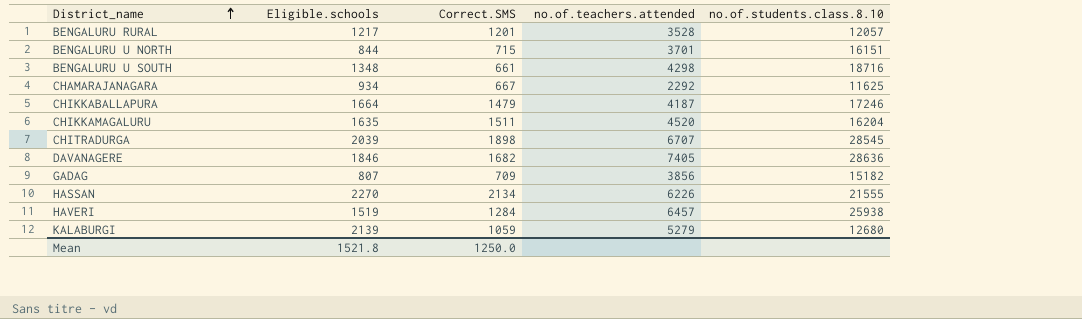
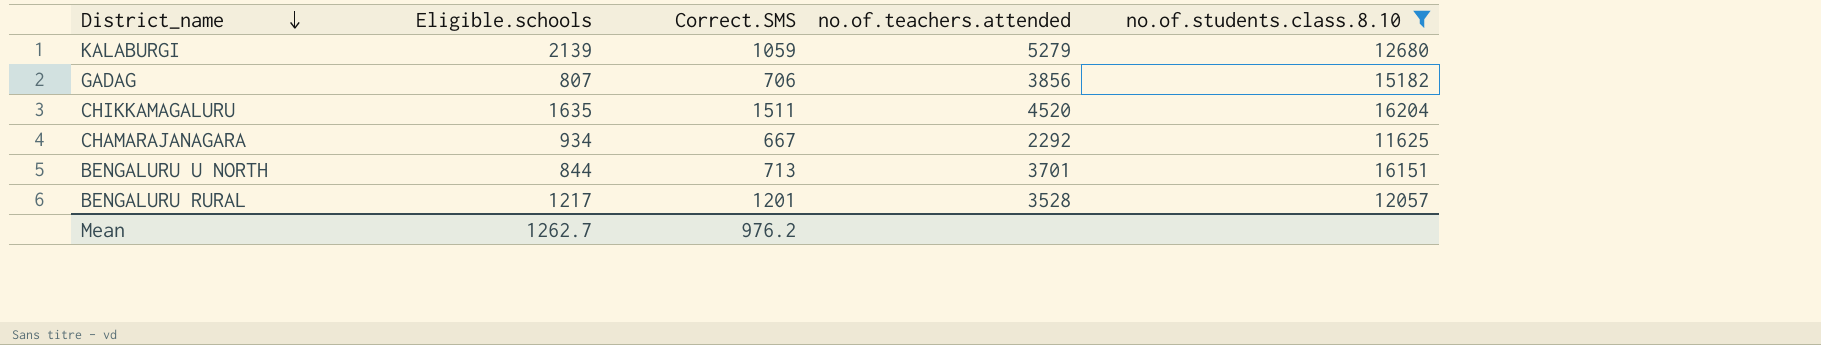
filter: none -> no.of.students.class.8.10 <= 16204
row order: District_name ascending -> District_name descending
GADAG | Correct.SMS: 709 -> 706
BENGALURU U NORTH | Correct.SMS: 715 -> 713
Mean | Eligible.schools: 1521.8 -> 1262.7
Mean | Correct.SMS: 1250.0 -> 976.2

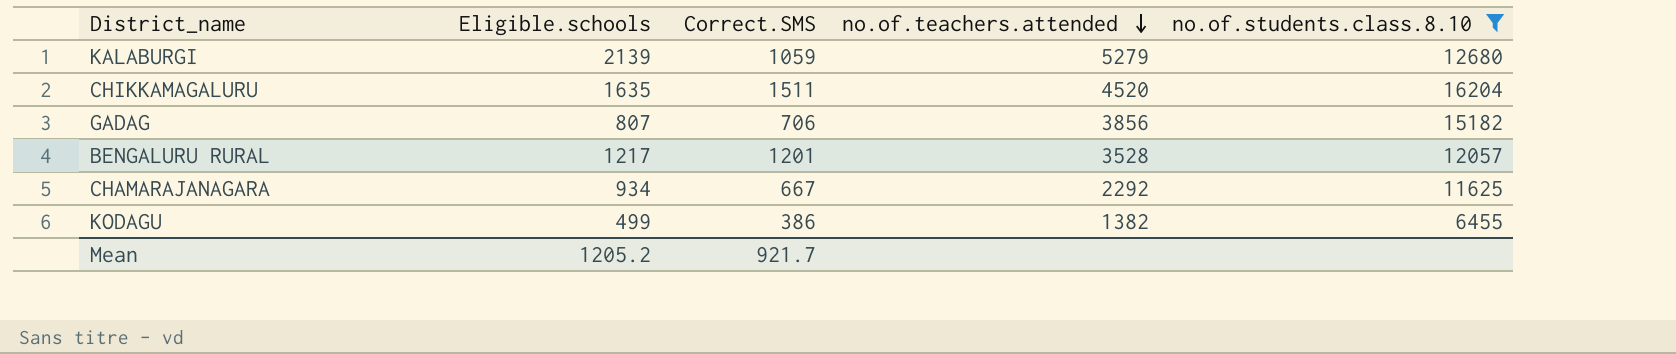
row order: District_name descending -> no.of.teachers.attended descending
row BENGALURU U NORTH: 844 | 713 | 3701 | 16151 -> none
row KODAGU: none -> 499 | 386 | 1382 | 6455
Mean | Eligible.schools: 1262.7 -> 1205.2
Mean | Correct.SMS: 976.2 -> 921.7

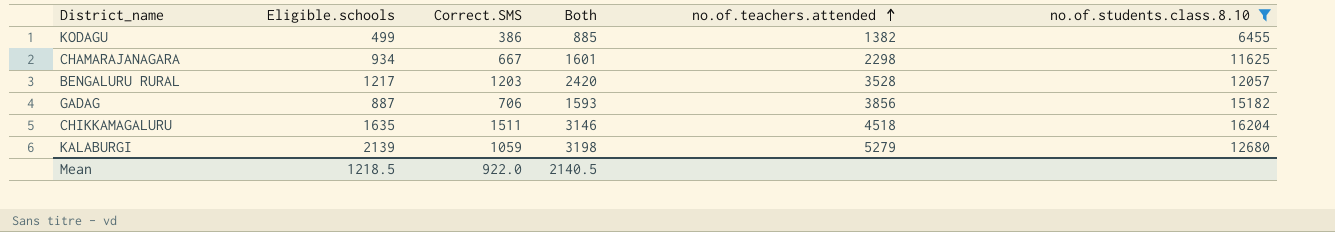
row order: no.of.teachers.attended descending -> no.of.teachers.attended ascending
column Both | formula: none -> [Eligible.schools] + [Correct.SMS]
CHAMARAJANAGARA | no.of.teachers.attended: 2292 -> 2298
BENGALURU RURAL | Correct.SMS: 1201 -> 1203
GADAG | Eligible.schools: 807 -> 887
CHIKKAMAGALURU | no.of.teachers.attended: 4520 -> 4518
Mean | Eligible.schools: 1205.2 -> 1218.5
Mean | Correct.SMS: 921.7 -> 922.0

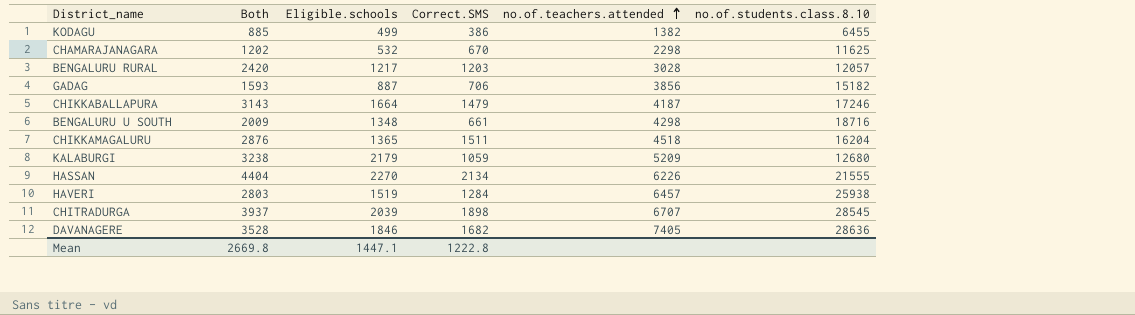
filter: no.of.students.class.8.10 <= 16204 -> none
column Both | position: 4 -> 2
CHAMARAJANAGARA | Both: 1601 -> 1202
CHAMARAJANAGARA | Eligible.schools: 934 -> 532
CHAMARAJANAGARA | Correct.SMS: 667 -> 670
BENGALURU RURAL | no.of.teachers.attended: 3528 -> 3028
CHIKKAMAGALURU | Both: 3146 -> 2876
CHIKKAMAGALURU | Eligible.schools: 1635 -> 1365
KALABURGI | Both: 3198 -> 3238
KALABURGI | Eligible.schools: 2139 -> 2179
KALABURGI | no.of.teachers.attended: 5279 -> 5209
Mean | Both: 2140.5 -> 2669.8
Mean | Eligible.schools: 1218.5 -> 1447.1
Mean | Correct.SMS: 922.0 -> 1222.8

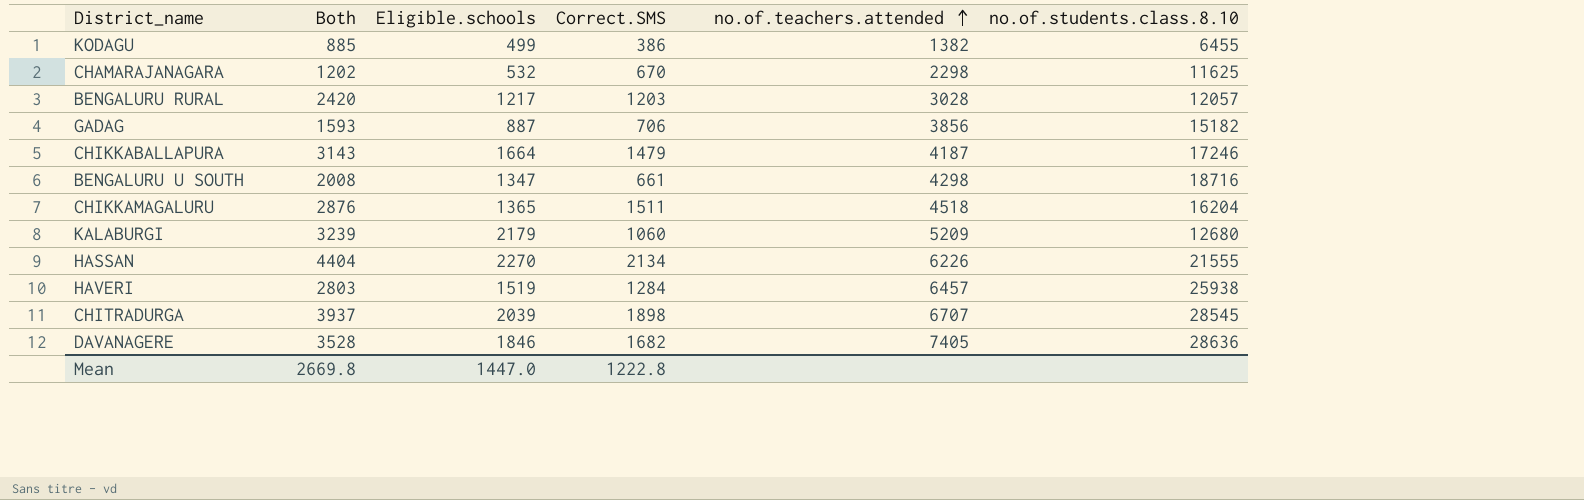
BENGALURU U SOUTH | Both: 2009 -> 2008
BENGALURU U SOUTH | Eligible.schools: 1348 -> 1347
KALABURGI | Both: 3238 -> 3239
KALABURGI | Correct.SMS: 1059 -> 1060
Mean | Eligible.schools: 1447.1 -> 1447.0

